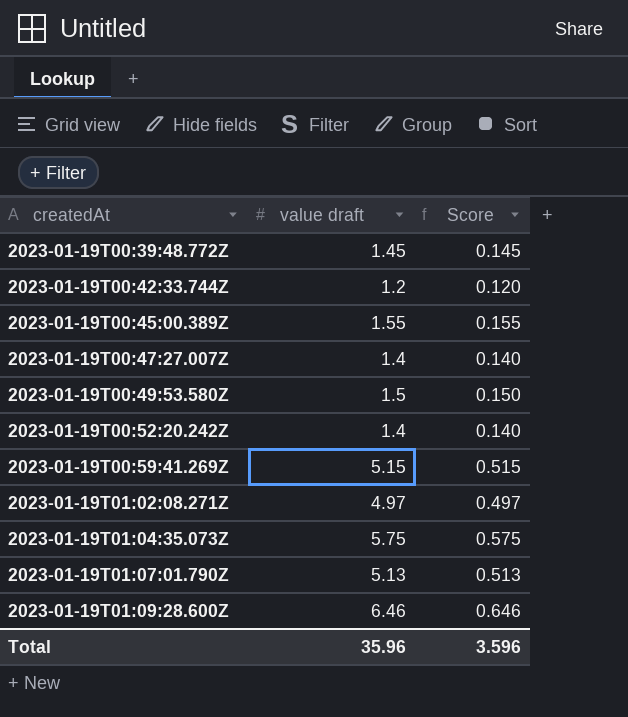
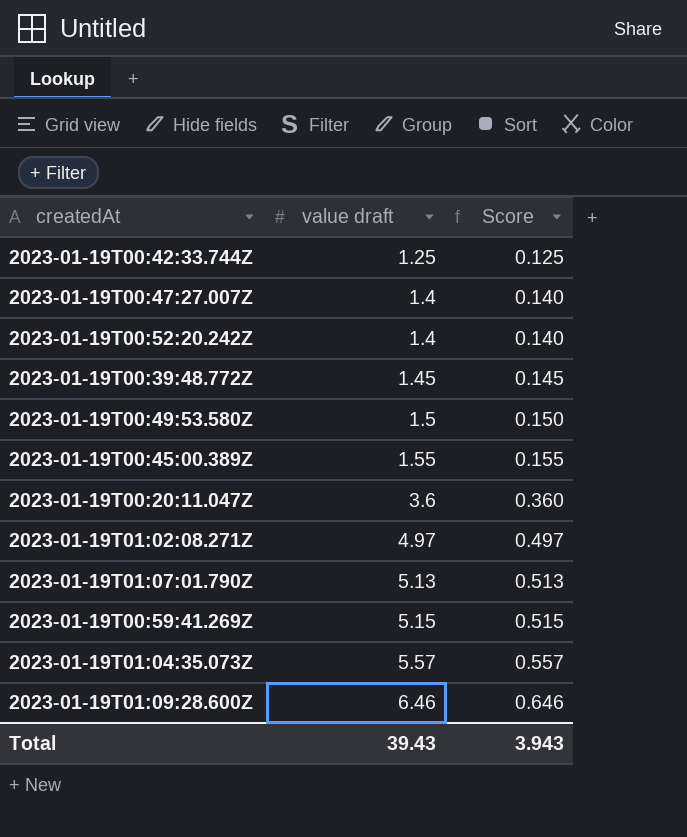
row order: createdAt ascending -> value draft ascending
2023-01-19T00:42:33.744Z | value draft: 1.2 -> 1.25
2023-01-19T00:42:33.744Z | Score: 0.120 -> 0.125
row 2023-01-19T00:20:11.047Z: none -> 3.6 | 0.360
2023-01-19T01:04:35.073Z | value draft: 5.75 -> 5.57
2023-01-19T01:04:35.073Z | Score: 0.575 -> 0.557
Total | value draft: 35.96 -> 39.43
Total | Score: 3.596 -> 3.943

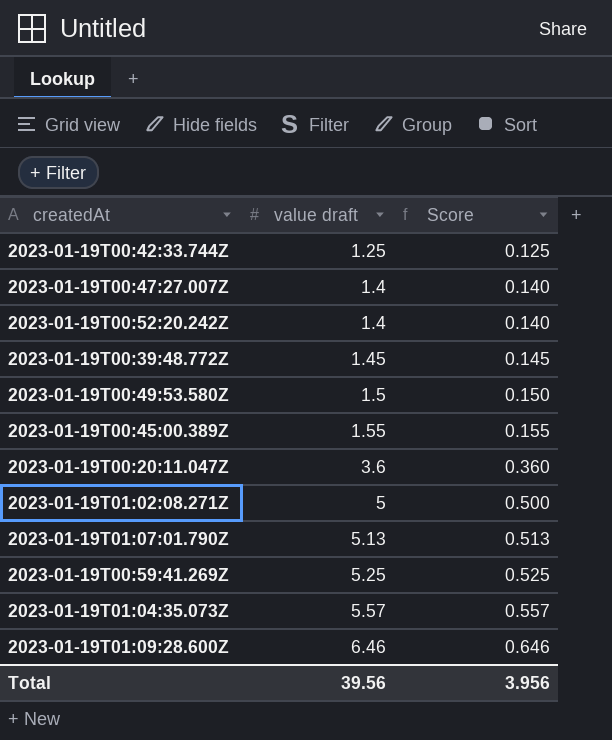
2023-01-19T01:02:08.271Z | value draft: 4.97 -> 5
2023-01-19T01:02:08.271Z | Score: 0.497 -> 0.500
2023-01-19T00:59:41.269Z | value draft: 5.15 -> 5.25
2023-01-19T00:59:41.269Z | Score: 0.515 -> 0.525
Total | value draft: 39.43 -> 39.56
Total | Score: 3.943 -> 3.956

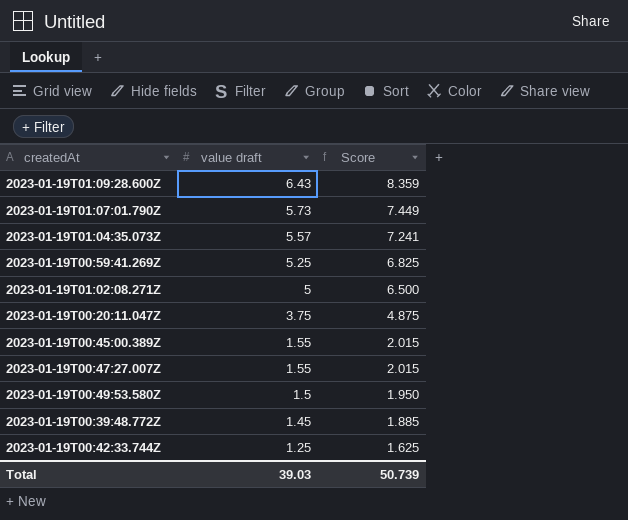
row order: value draft ascending -> value draft descending
column Score | formula: [value draft] * 0.1 -> [value draft] * 1.3
row 2023-01-19T00:52:20.242Z: 1.4 | 0.140 -> none
2023-01-19T01:09:28.600Z | value draft: 6.46 -> 6.43
2023-01-19T01:07:01.790Z | value draft: 5.13 -> 5.73
2023-01-19T00:20:11.047Z | value draft: 3.6 -> 3.75
2023-01-19T00:47:27.007Z | value draft: 1.4 -> 1.55
Total | value draft: 39.56 -> 39.03
Total | Score: 3.956 -> 50.739

